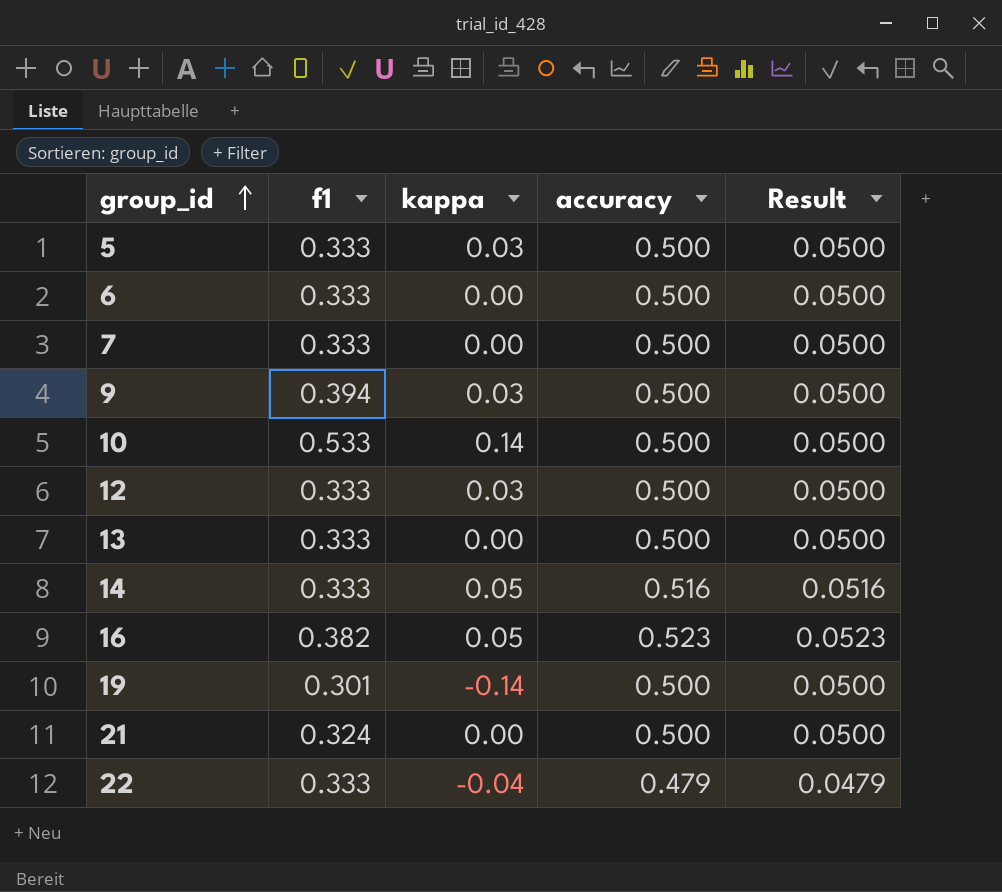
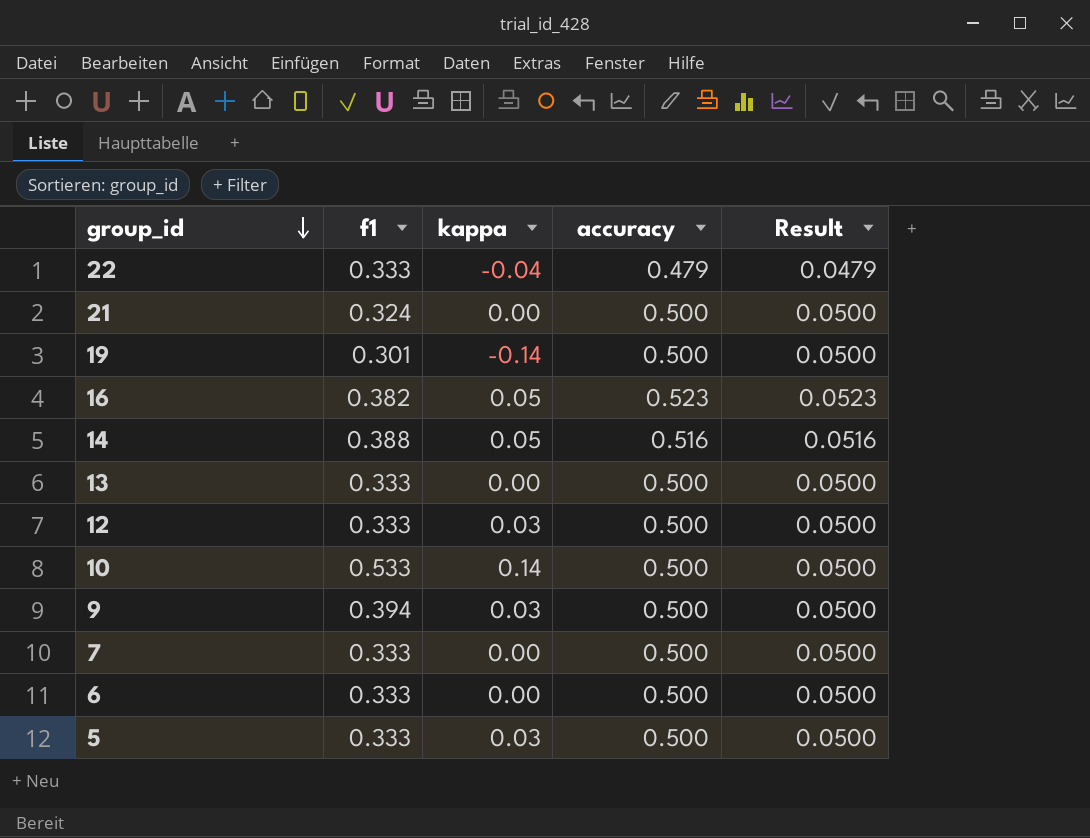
row order: group_id ascending -> group_id descending
14 | f1: 0.333 -> 0.388

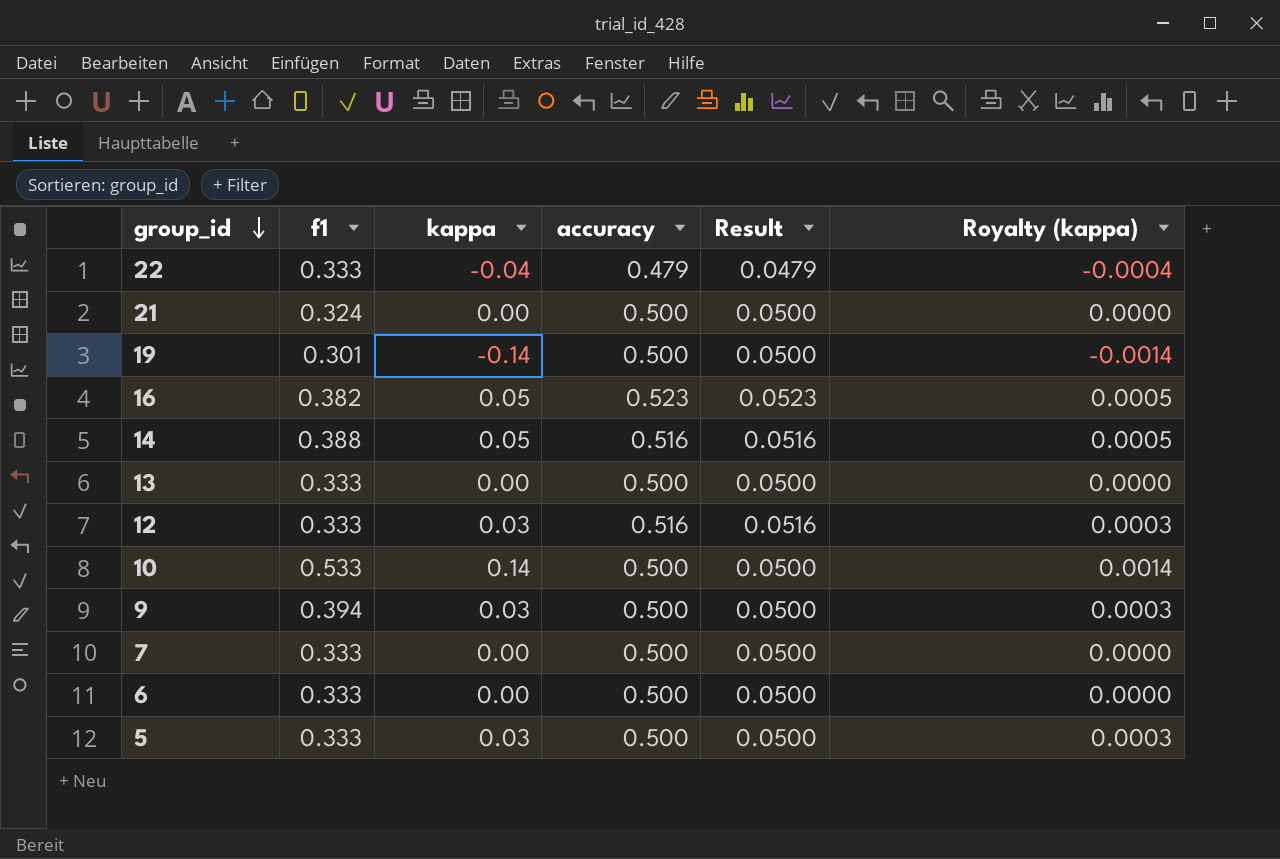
column Royalty (kappa) | formula: none -> [kappa] * 0.01
12 | accuracy: 0.500 -> 0.516
12 | Result: 0.0500 -> 0.0516

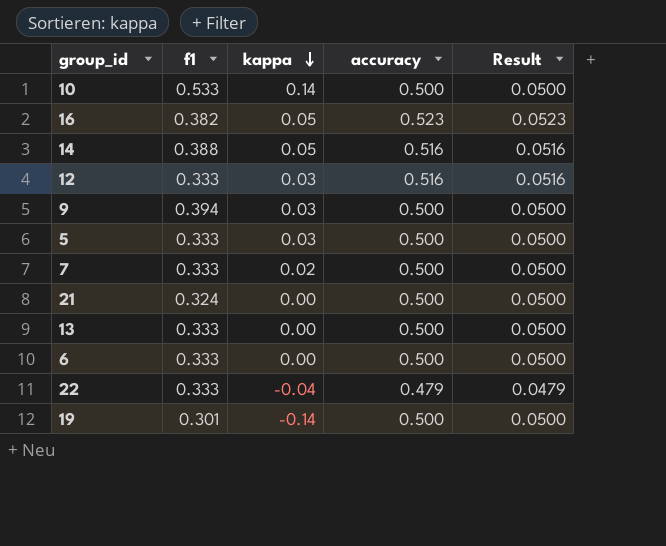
row order: group_id descending -> kappa descending
column Royalty (kappa) | formula: [kappa] * 0.01 -> none
7 | kappa: 0.00 -> 0.02

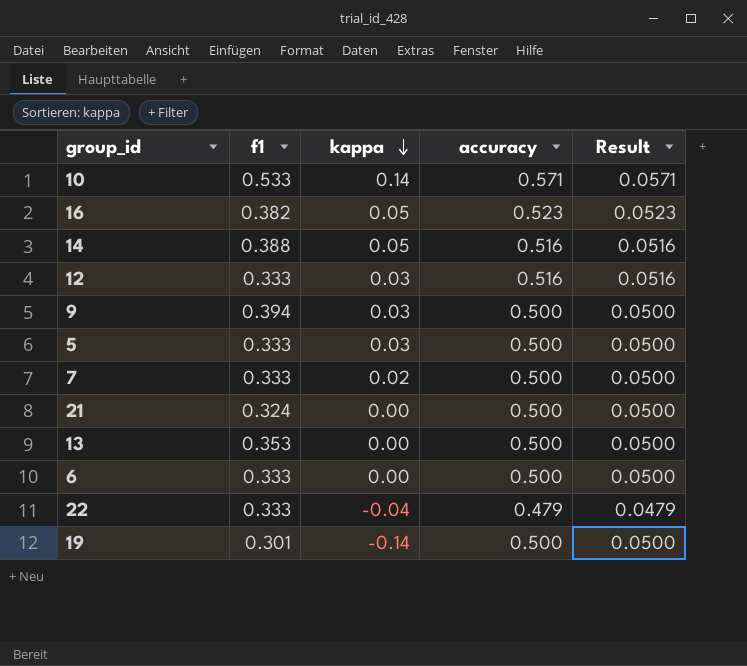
10 | accuracy: 0.500 -> 0.571
10 | Result: 0.0500 -> 0.0571
13 | f1: 0.333 -> 0.353

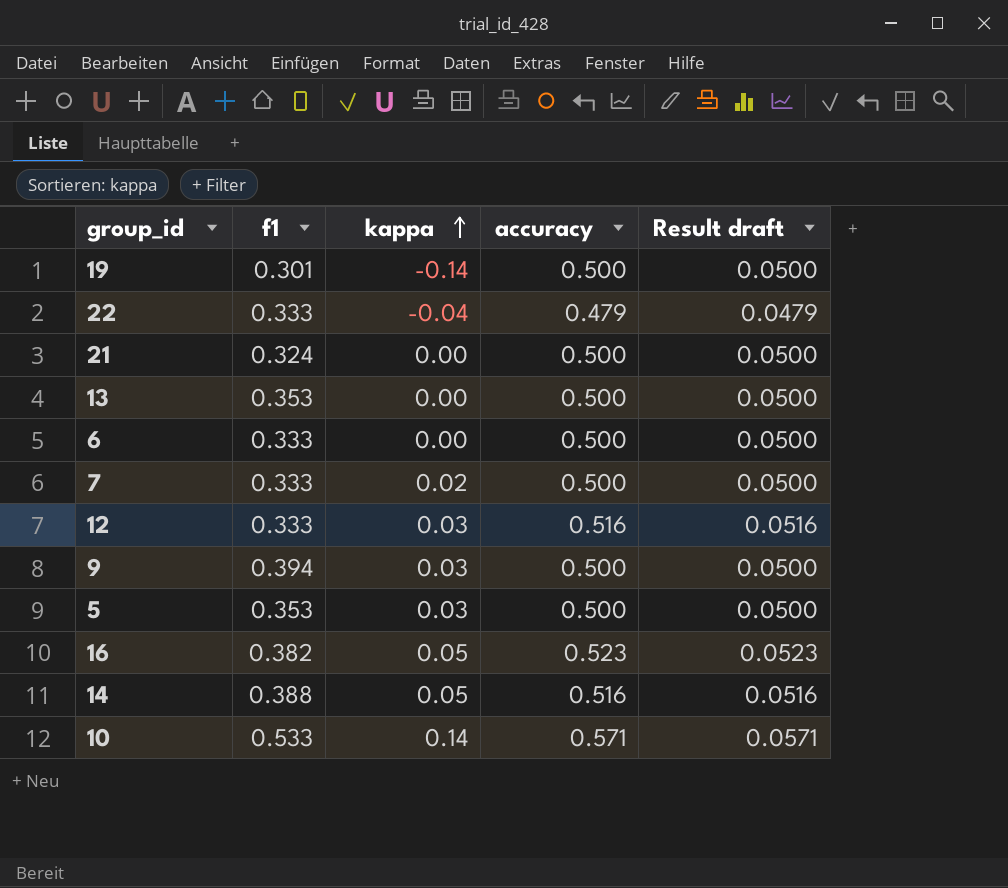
row order: kappa descending -> kappa ascending
column name: Result -> Result draft
5 | f1: 0.333 -> 0.353

